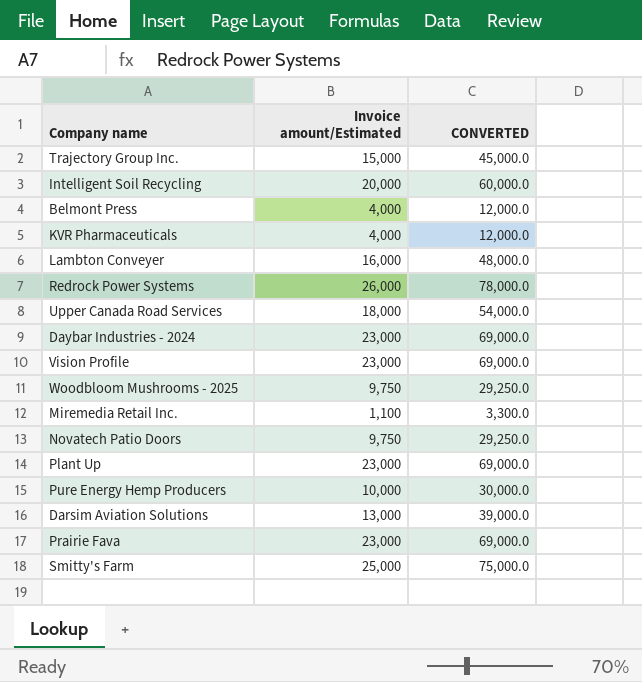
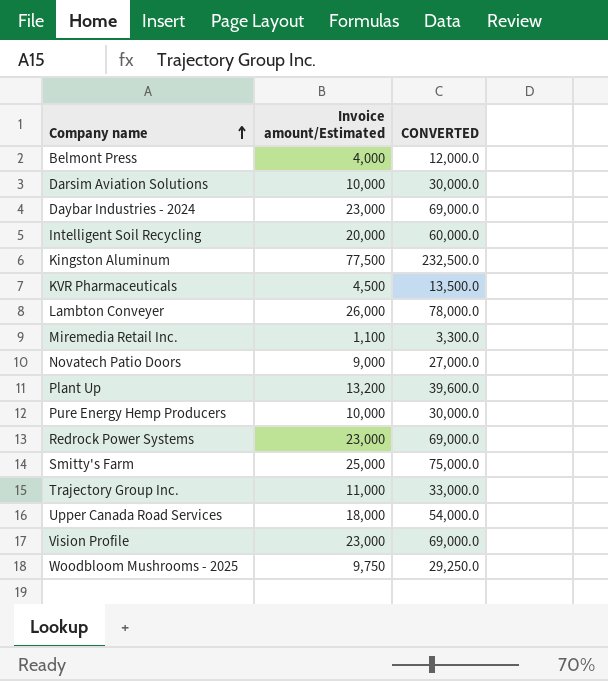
row order: none -> Company name ascending
row Prairie Fava: 23,000 | 69,000.0 -> none
Darsim Aviation Solutions | Invoice amount/Estimated: 13,000 -> 10,000
Darsim Aviation Solutions | CONVERTED: 39,000.0 -> 30,000.0
row Kingston Aluminum: none -> 77,500 | 232,500.0
KVR Pharmaceuticals | Invoice amount/Estimated: 4,000 -> 4,500
KVR Pharmaceuticals | CONVERTED: 12,000.0 -> 13,500.0
Lambton Conveyer | Invoice amount/Estimated: 16,000 -> 26,000
Lambton Conveyer | CONVERTED: 48,000.0 -> 78,000.0
Novatech Patio Doors | Invoice amount/Estimated: 9,750 -> 9,000
Novatech Patio Doors | CONVERTED: 29,250.0 -> 27,000.0
Plant Up | Invoice amount/Estimated: 23,000 -> 13,200
Plant Up | CONVERTED: 69,000.0 -> 39,600.0
Redrock Power Systems | Invoice amount/Estimated: 26,000 -> 23,000
Redrock Power Systems | CONVERTED: 78,000.0 -> 69,000.0
Trajectory Group Inc. | Invoice amount/Estimated: 15,000 -> 11,000
Trajectory Group Inc. | CONVERTED: 45,000.0 -> 33,000.0

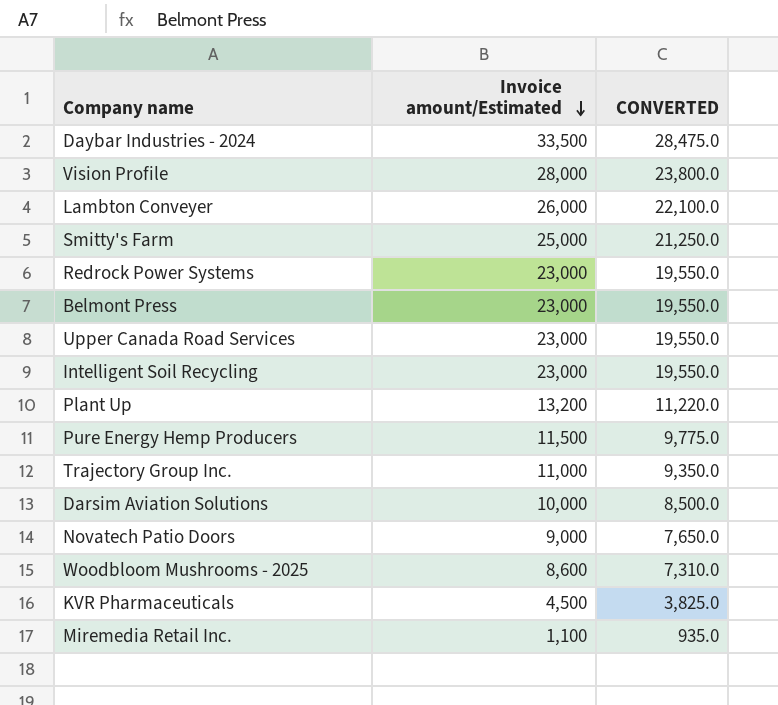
row order: Company name ascending -> Invoice amount/Estimated descending
column CONVERTED | formula: [Invoice amount/Estimated] * 3 -> [Invoice amount/Estimated] * 0.85
row Kingston Aluminum: 77,500 | 232,500.0 -> none
Daybar Industries - 2024 | Invoice amount/Estimated: 23,000 -> 33,500
Vision Profile | Invoice amount/Estimated: 23,000 -> 28,000
Belmont Press | Invoice amount/Estimated: 4,000 -> 23,000
Upper Canada Road Services | Invoice amount/Estimated: 18,000 -> 23,000
Intelligent Soil Recycling | Invoice amount/Estimated: 20,000 -> 23,000
Pure Energy Hemp Producers | Invoice amount/Estimated: 10,000 -> 11,500
Woodbloom Mushrooms - 2025 | Invoice amount/Estimated: 9,750 -> 8,600

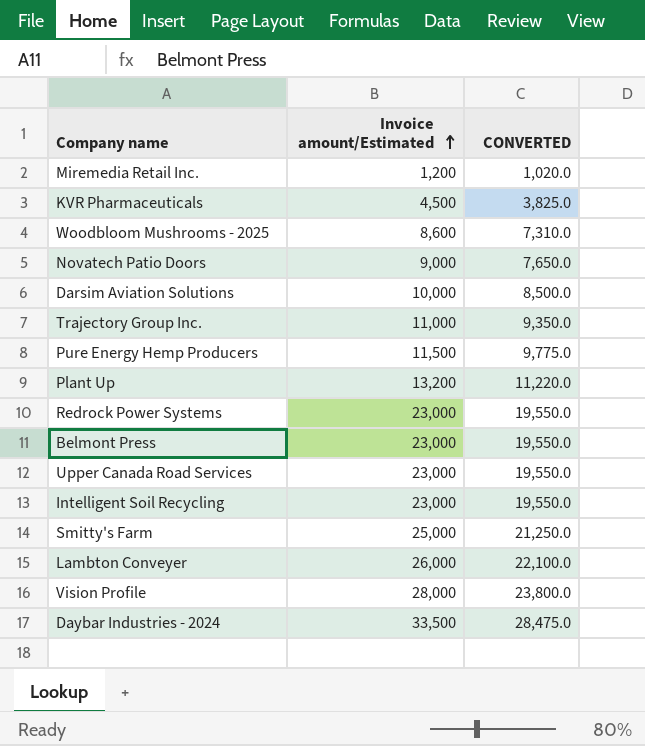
row order: Invoice amount/Estimated descending -> Invoice amount/Estimated ascending
Miremedia Retail Inc. | Invoice amount/Estimated: 1,100 -> 1,200
Miremedia Retail Inc. | CONVERTED: 935.0 -> 1,020.0

